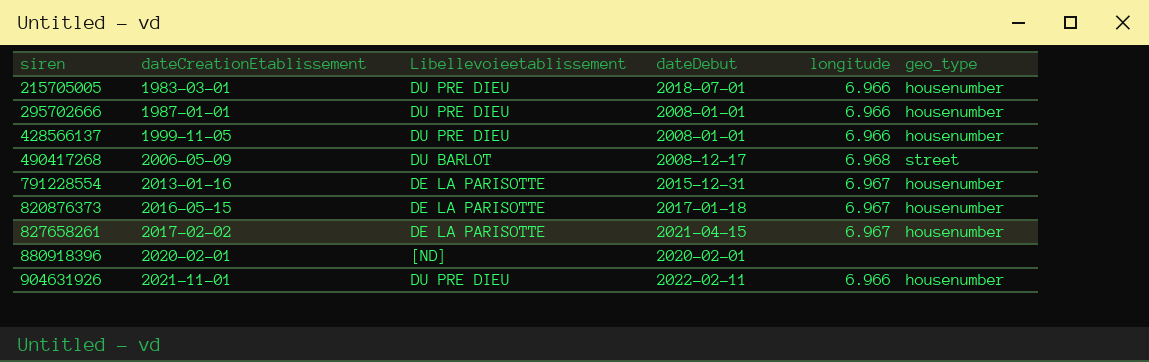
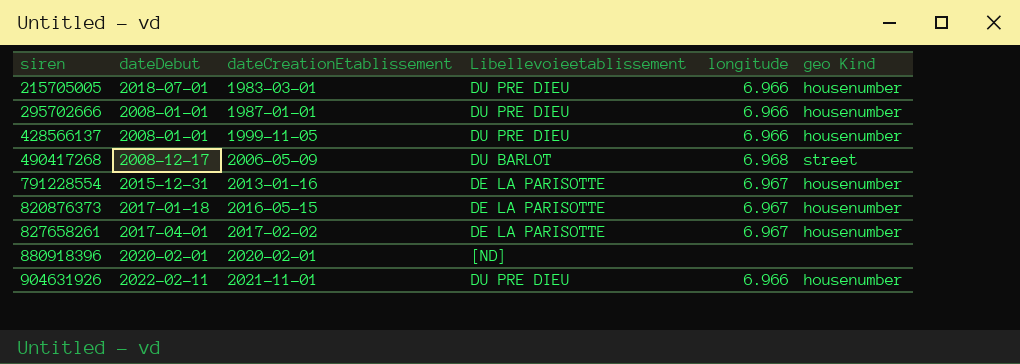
column dateDebut | position: 4 -> 2
column name: geo_type -> geo Kind
827658261 | dateDebut: 2021-04-15 -> 2017-04-01

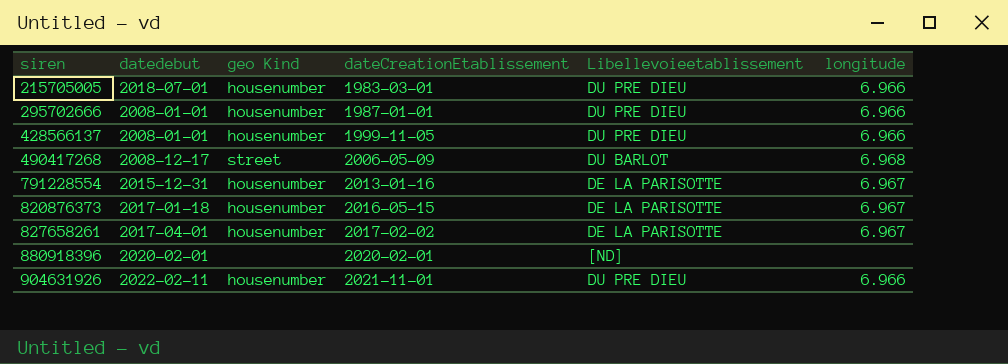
column name: dateDebut -> datedebut
column geo Kind | position: 6 -> 3

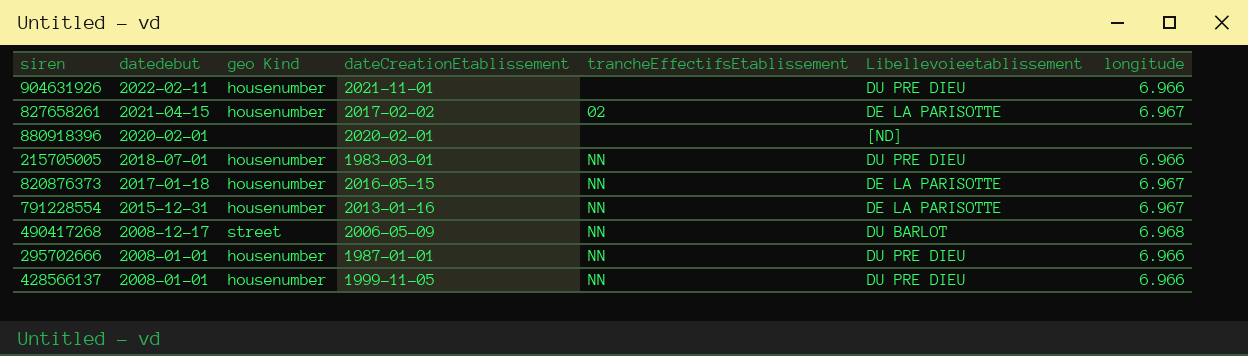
row order: siren ascending -> datedebut descending
column trancheEffectifsEtablissement | position: none -> 5
827658261 | datedebut: 2017-04-01 -> 2021-04-15

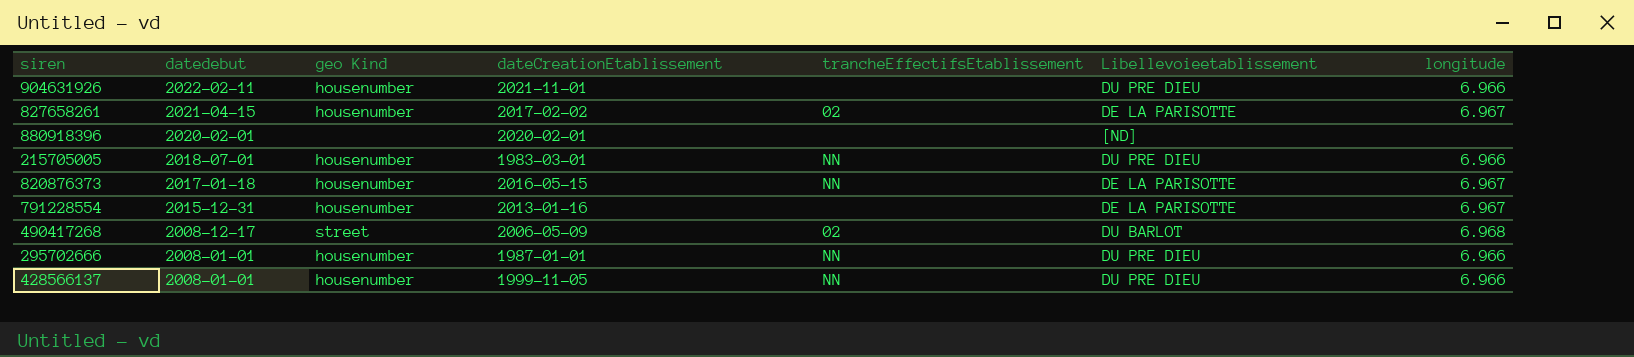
791228554 | trancheEffectifsEtablissement: NN -> none
490417268 | trancheEffectifsEtablissement: NN -> 02

